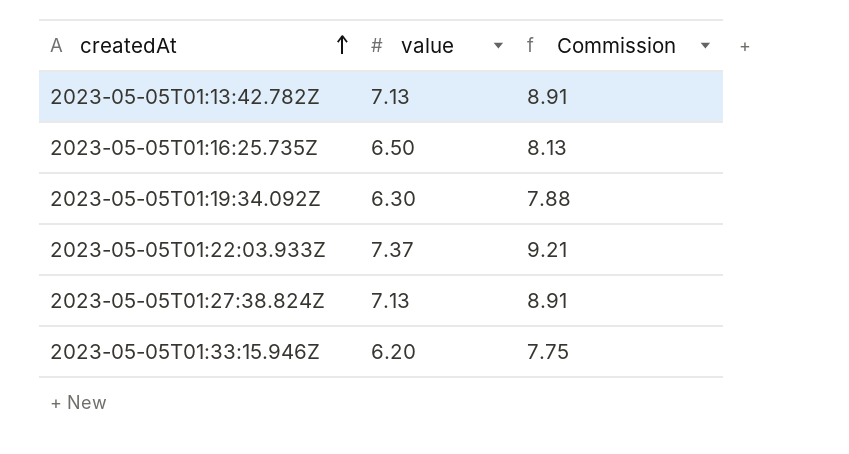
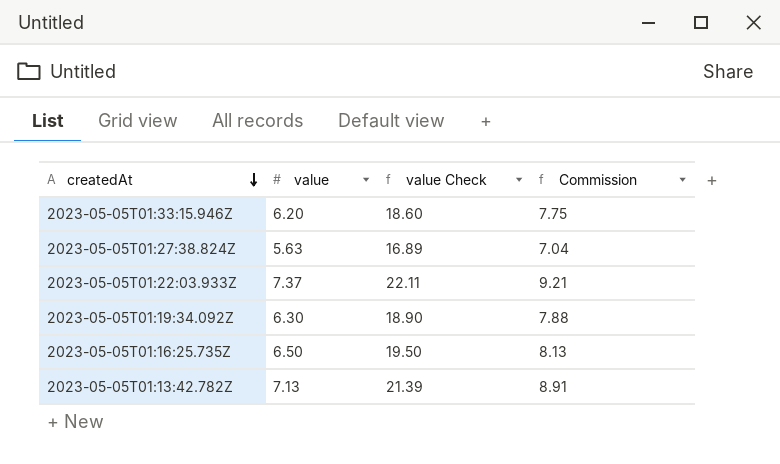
row order: createdAt ascending -> createdAt descending
column value Check | formula: none -> [value] * 3
2023-05-05T01:27:38.824Z | value: 7.13 -> 5.63
2023-05-05T01:27:38.824Z | Commission: 8.91 -> 7.04

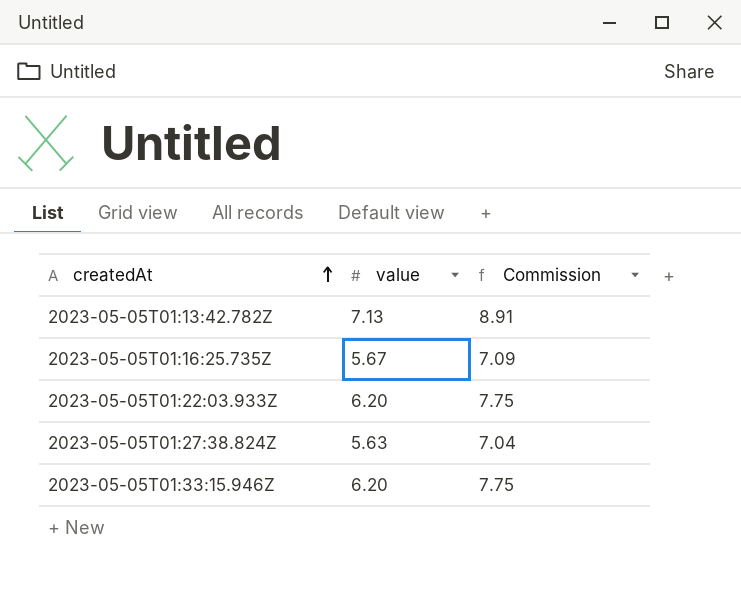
row order: createdAt descending -> createdAt ascending
column value Check | formula: [value] * 3 -> none
row 2023-05-05T01:19:34.092Z: 6.30 | 18.90 | 7.88 -> none
2023-05-05T01:16:25.735Z | value: 6.50 -> 5.67
2023-05-05T01:16:25.735Z | Commission: 8.13 -> 7.09
2023-05-05T01:22:03.933Z | value: 7.37 -> 6.20
2023-05-05T01:22:03.933Z | Commission: 9.21 -> 7.75

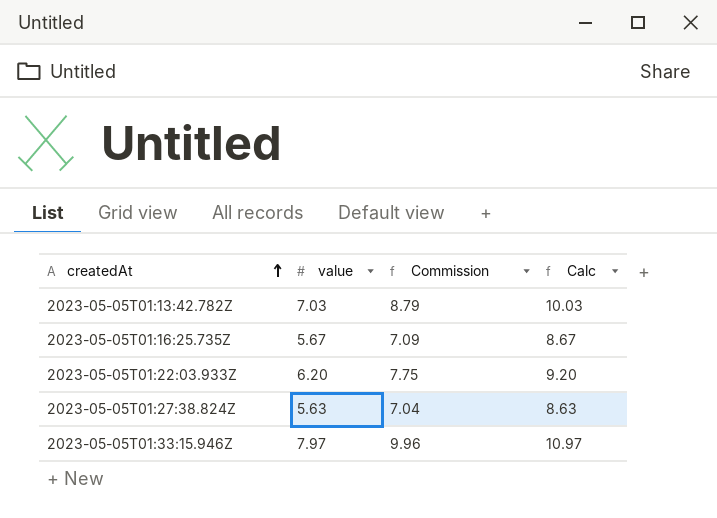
column Calc | formula: none -> [value] + 3
2023-05-05T01:13:42.782Z | value: 7.13 -> 7.03
2023-05-05T01:13:42.782Z | Commission: 8.91 -> 8.79
2023-05-05T01:33:15.946Z | value: 6.20 -> 7.97
2023-05-05T01:33:15.946Z | Commission: 7.75 -> 9.96

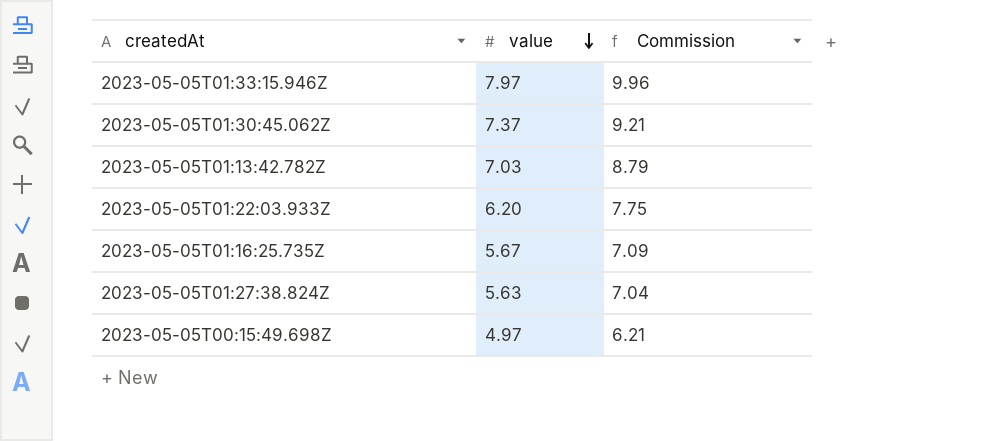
row order: createdAt ascending -> value descending
column Calc | formula: [value] + 3 -> none
row 2023-05-05T01:30:45.062Z: none -> 7.37 | 9.21
row 2023-05-05T00:15:49.698Z: none -> 4.97 | 6.21

